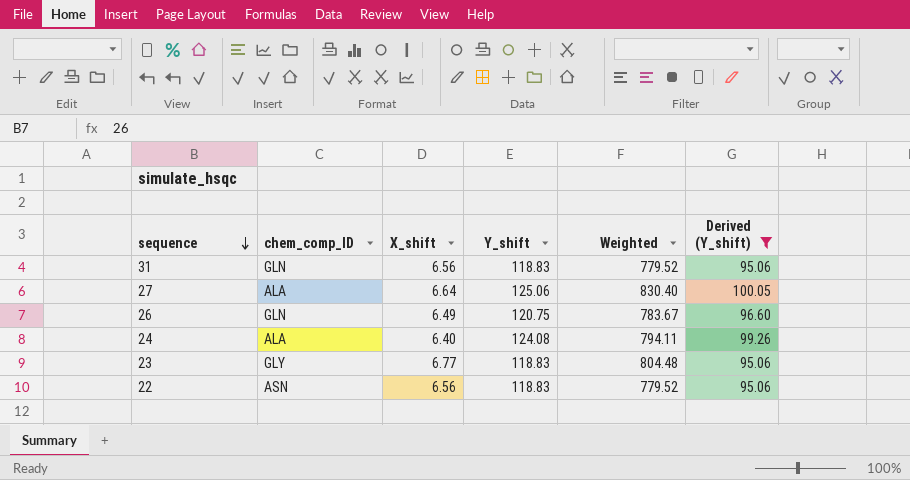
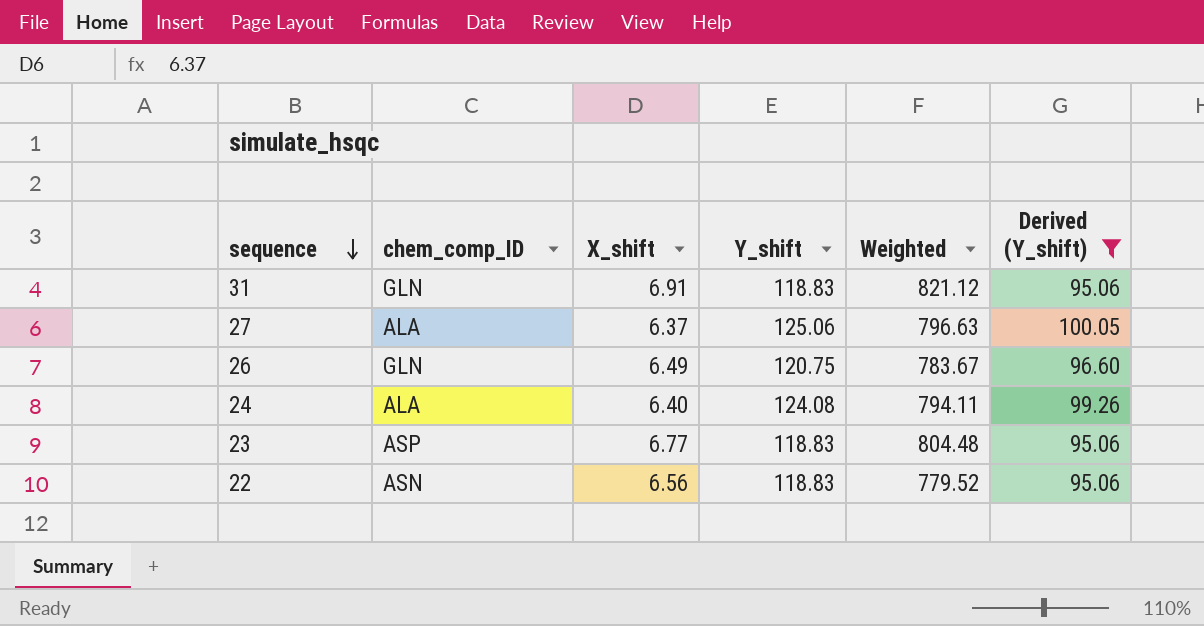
31 | X_shift: 6.56 -> 6.91
31 | Weighted: 779.52 -> 821.12
27 | X_shift: 6.64 -> 6.37
27 | Weighted: 830.40 -> 796.63
23 | chem_comp_ID: GLY -> ASP

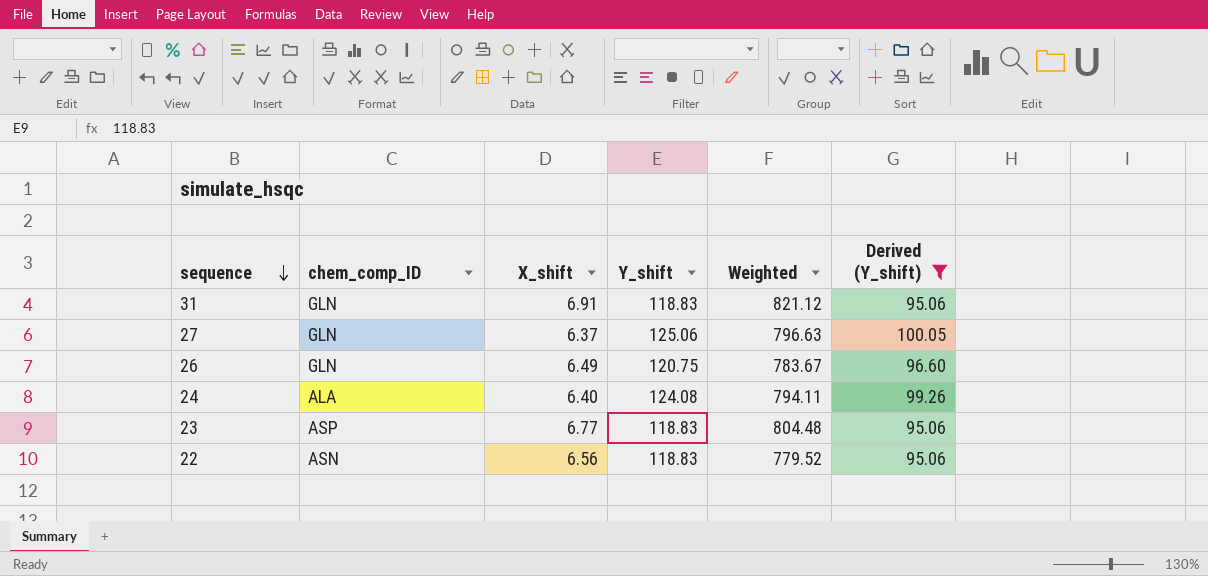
27 | chem_comp_ID: ALA -> GLN

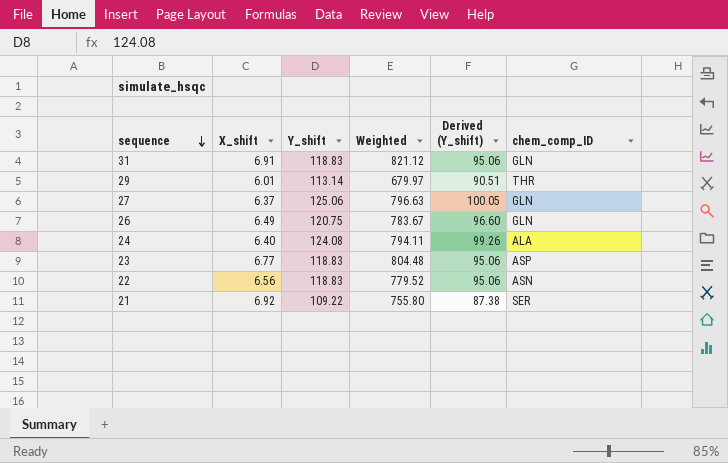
filter: Derived (Y_shift) >= 95.06 -> none
column chem_comp_ID | position: 2 -> 6

